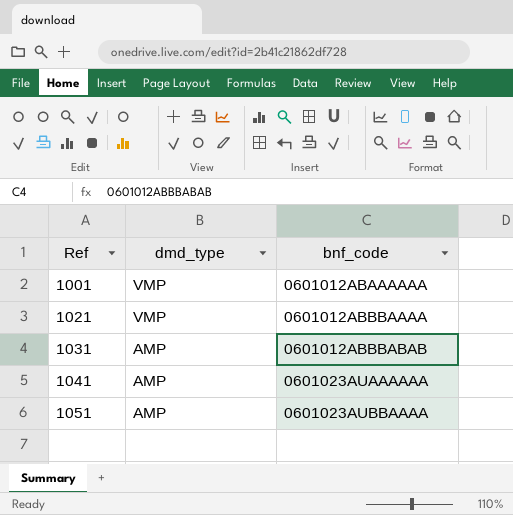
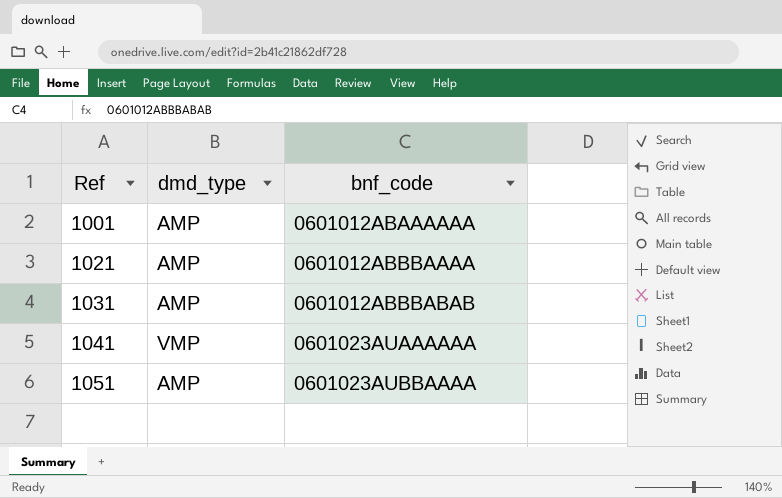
1001 | dmd_type: VMP -> AMP
1021 | dmd_type: VMP -> AMP
1041 | dmd_type: AMP -> VMP

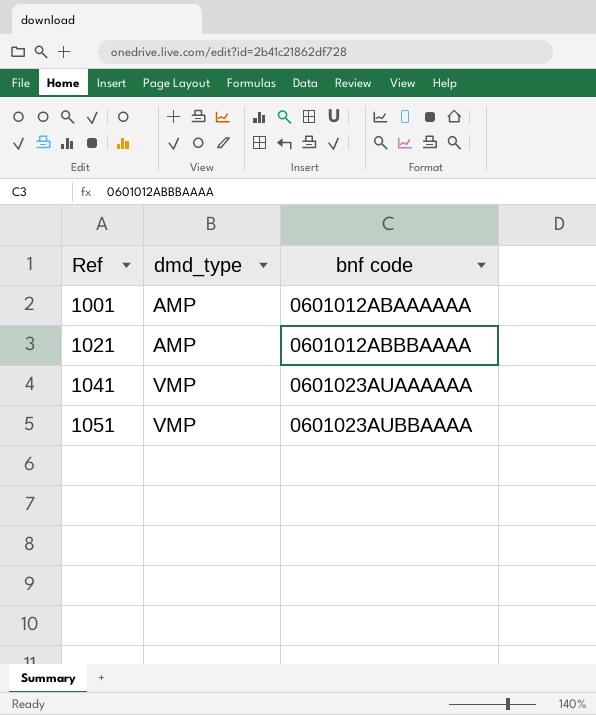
column name: bnf_code -> bnf code
row 1031: AMP | 0601012ABBBABAB -> none
1051 | dmd_type: AMP -> VMP

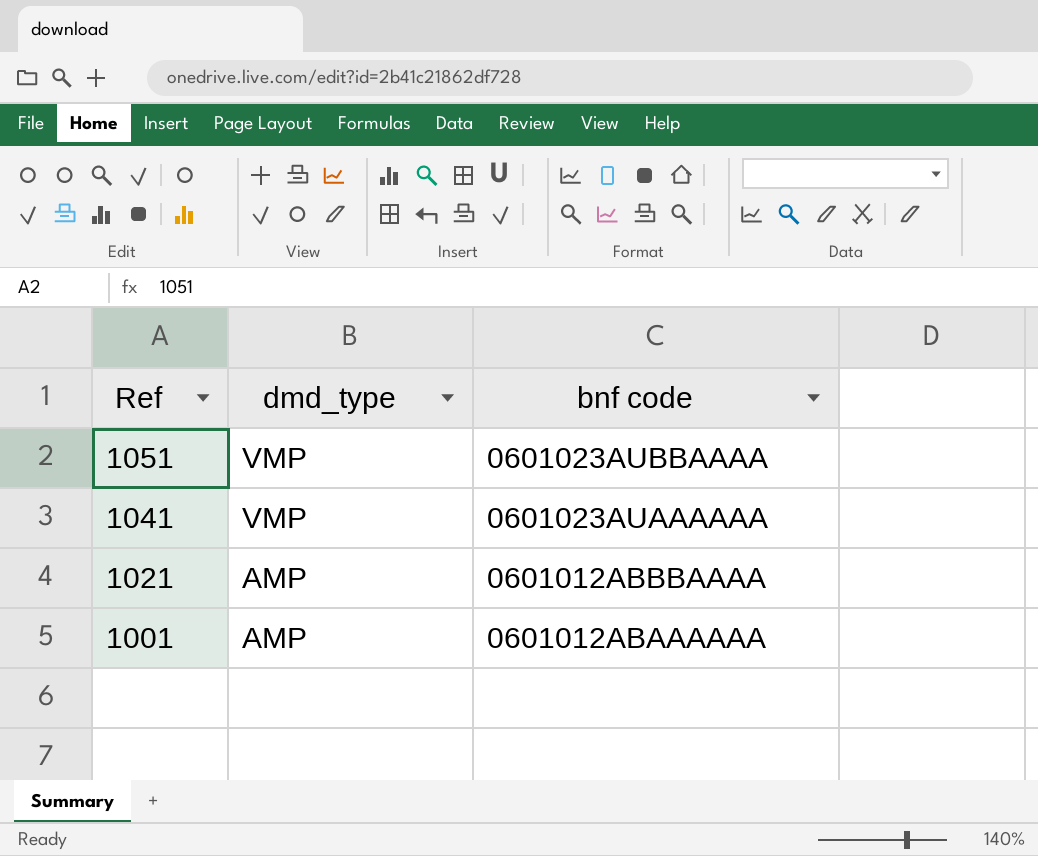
row order: Ref ascending -> Ref descending

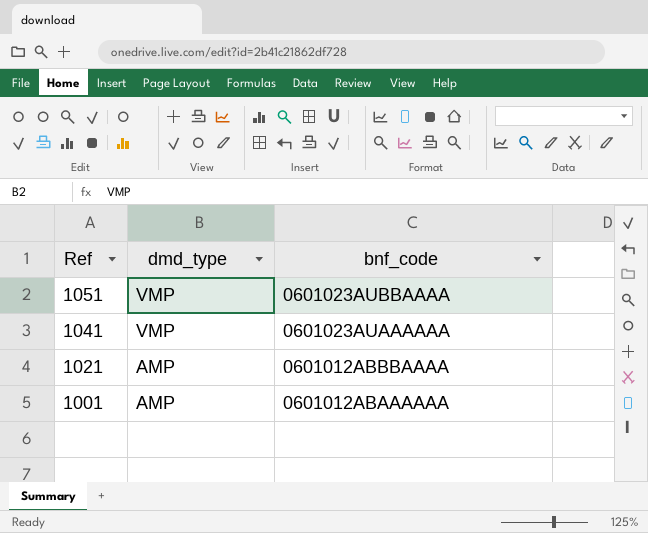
column name: bnf code -> bnf_code

